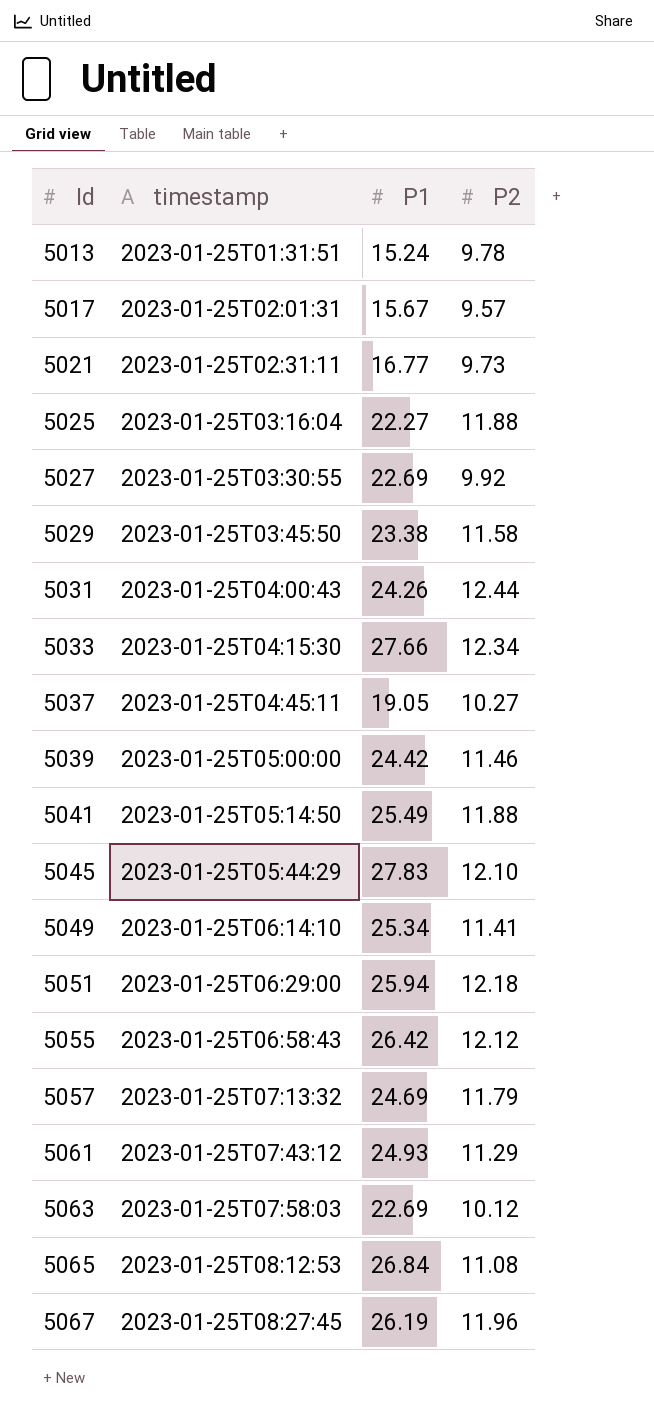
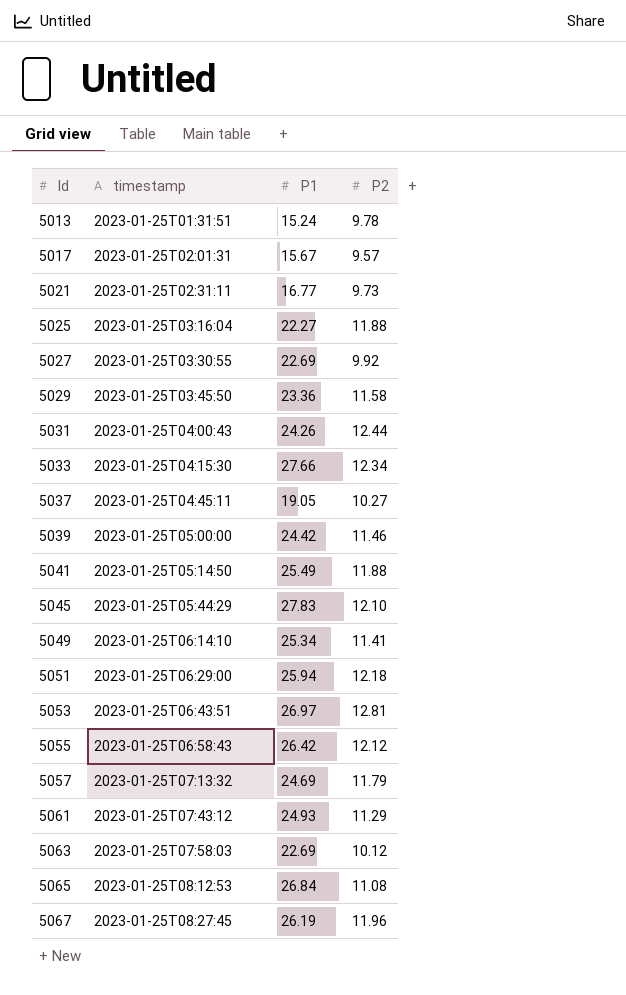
5029 | P1: 23.38 -> 23.36
row 5053: none -> 2023-01-25T06:43:51 | 26.97 | 12.81

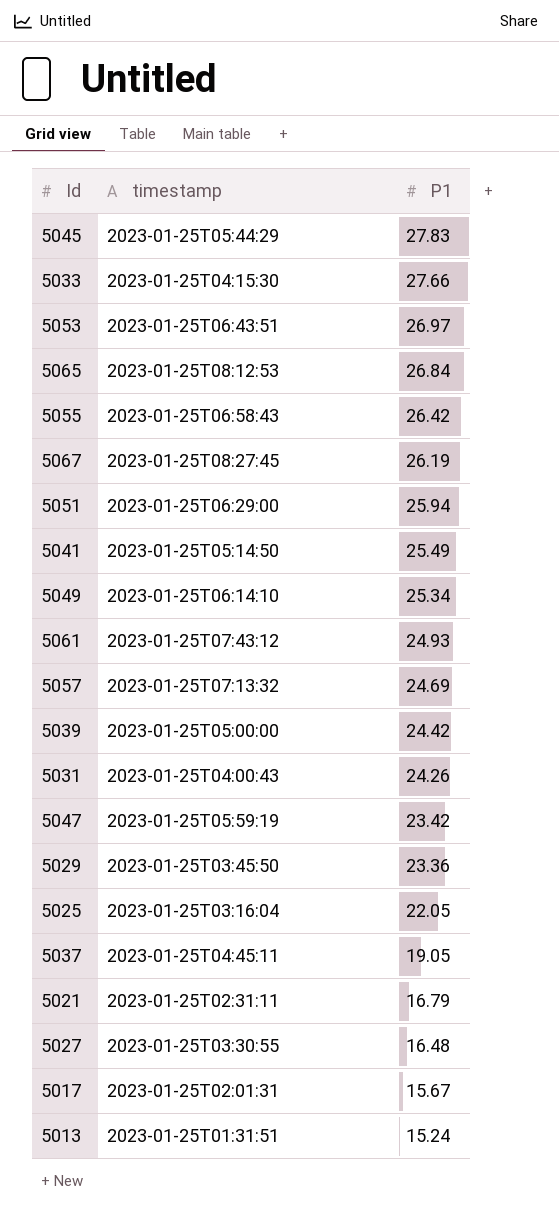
row order: Id ascending -> P1 descending
column P2 | position: 4 -> none
row 5063: 2023-01-25T07:58:03 | 22.69 | 10.12 -> none
row 5047: none -> 2023-01-25T05:59:19 | 23.42
5025 | P1: 22.27 -> 22.05
5021 | P1: 16.77 -> 16.79
5027 | P1: 22.69 -> 16.48

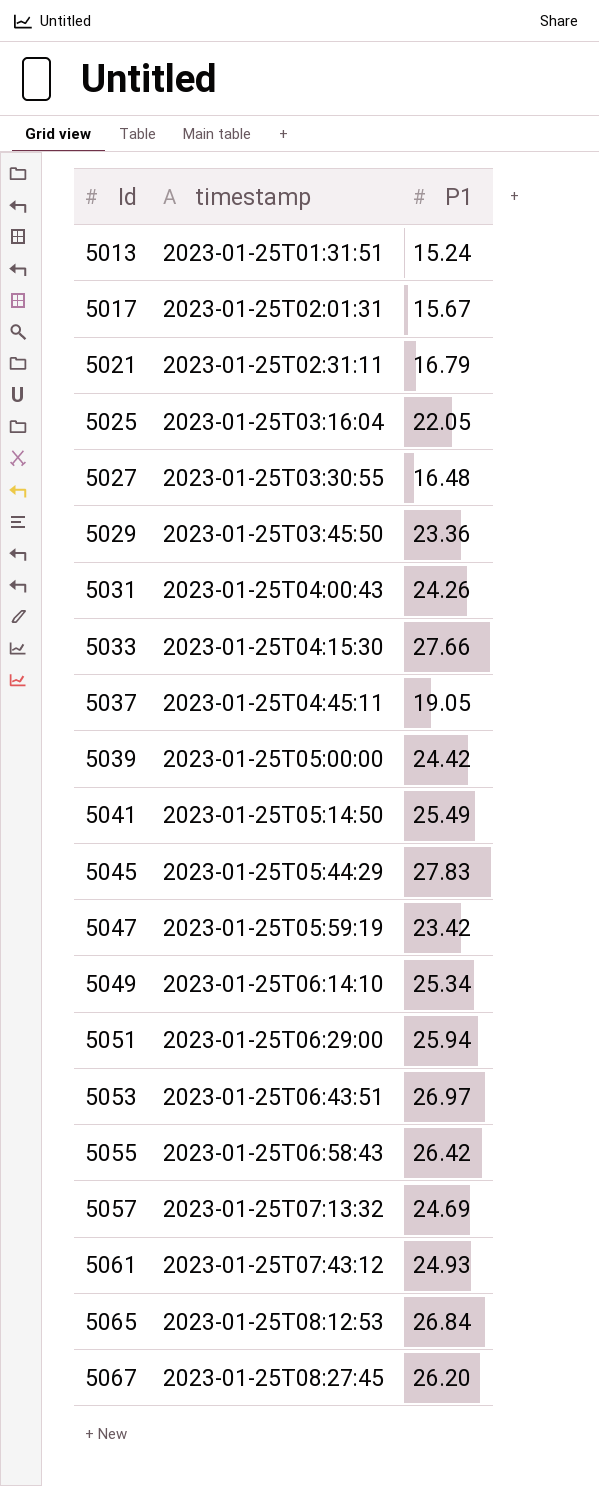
row order: P1 descending -> Id ascending
5067 | P1: 26.19 -> 26.20

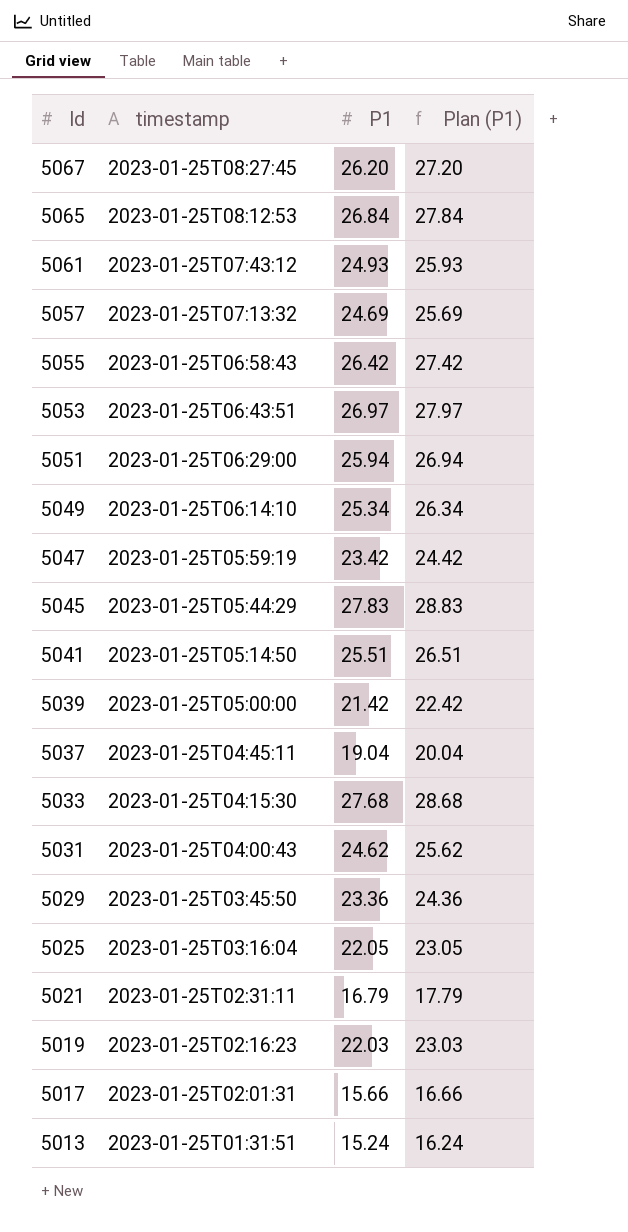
row order: Id ascending -> Id descending
column Plan (P1) | formula: none -> [P1] + 1
row 5027: 2023-01-25T03:30:55 | 16.48 -> none
5041 | P1: 25.49 -> 25.51
5039 | P1: 24.42 -> 21.42
5037 | P1: 19.05 -> 19.04
5033 | P1: 27.66 -> 27.68
5031 | P1: 24.26 -> 24.62
row 5019: none -> 2023-01-25T02:16:23 | 22.03 | 23.03
5017 | P1: 15.67 -> 15.66

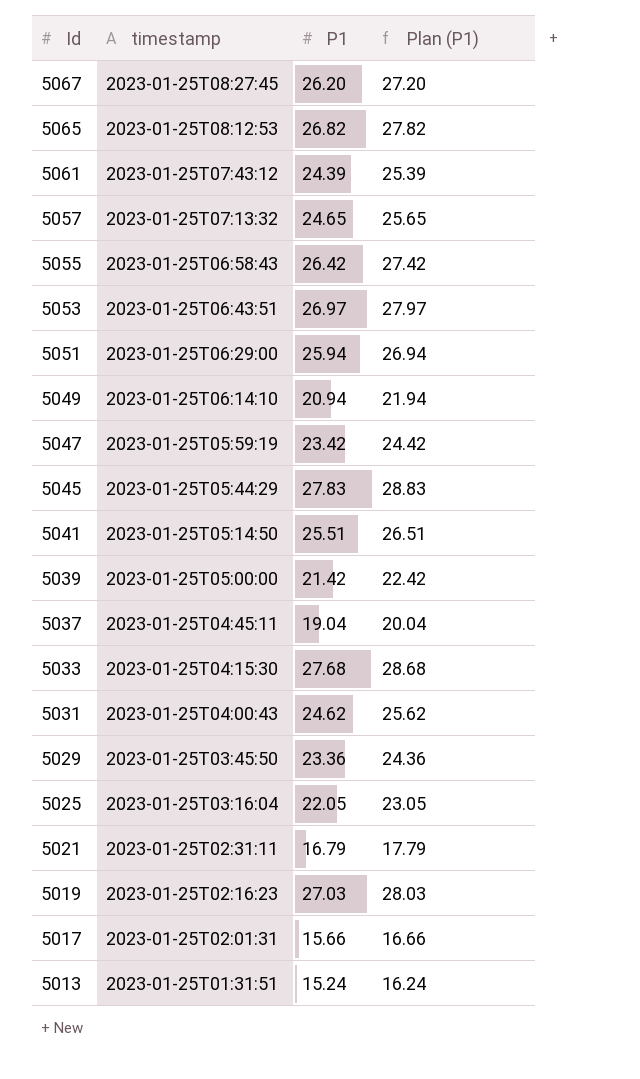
5065 | P1: 26.84 -> 26.82
5065 | Plan (P1): 27.84 -> 27.82
5061 | P1: 24.93 -> 24.39
5061 | Plan (P1): 25.93 -> 25.39
5057 | P1: 24.69 -> 24.65
5057 | Plan (P1): 25.69 -> 25.65
5049 | P1: 25.34 -> 20.94
5049 | Plan (P1): 26.34 -> 21.94
5019 | P1: 22.03 -> 27.03
5019 | Plan (P1): 23.03 -> 28.03

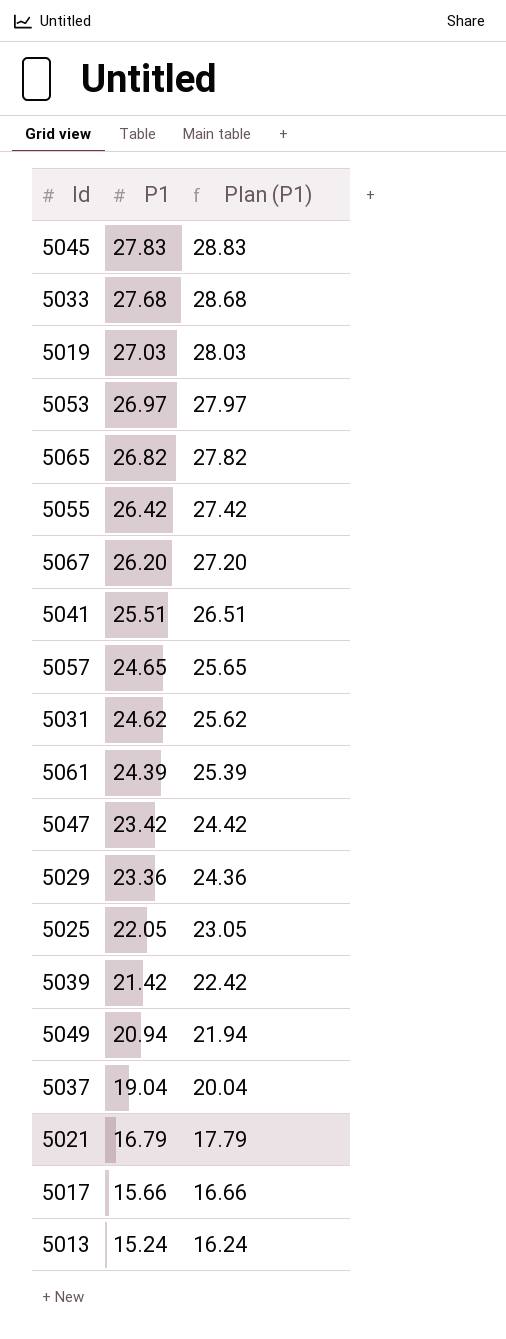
row order: Id descending -> P1 descending
column timestamp | position: 2 -> none
row 5051: 2023-01-25T06:29:00 | 25.94 | 26.94 -> none

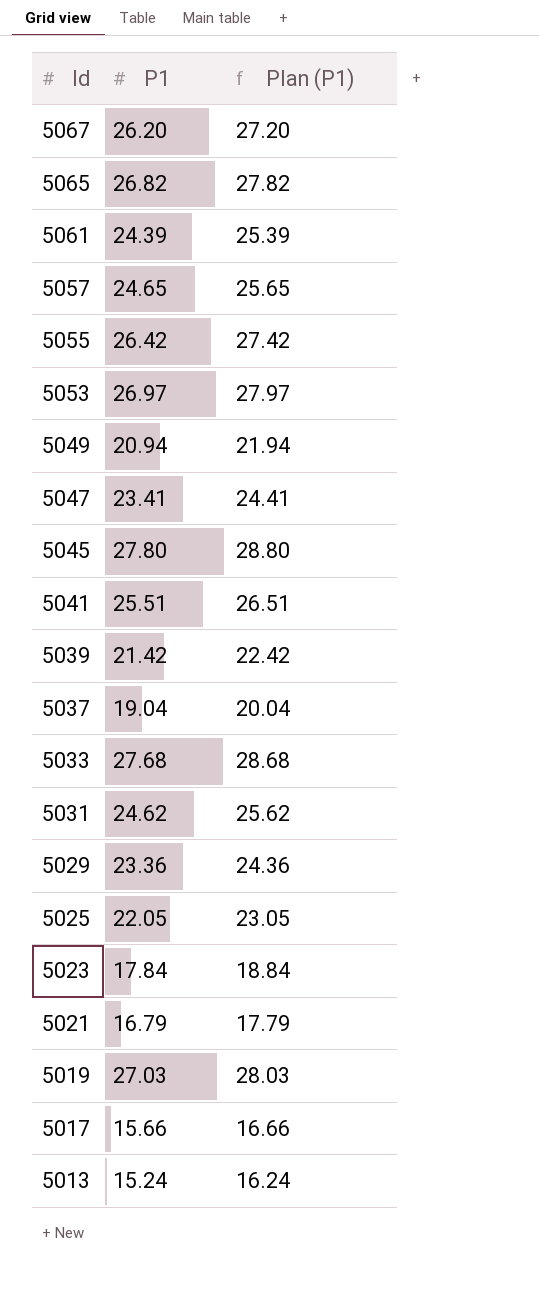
row order: P1 descending -> Id descending
5047 | P1: 23.42 -> 23.41
5047 | Plan (P1): 24.42 -> 24.41
5045 | P1: 27.83 -> 27.80
5045 | Plan (P1): 28.83 -> 28.80
row 5023: none -> 17.84 | 18.84

